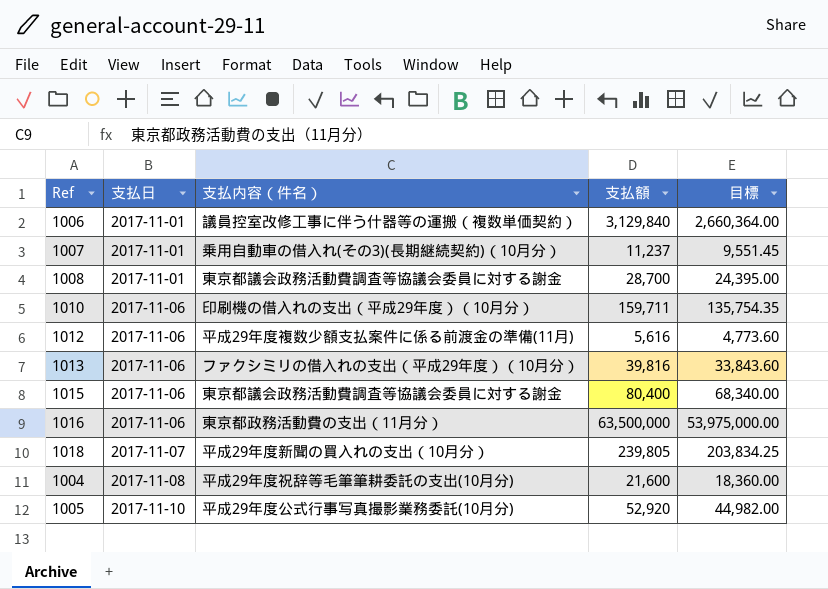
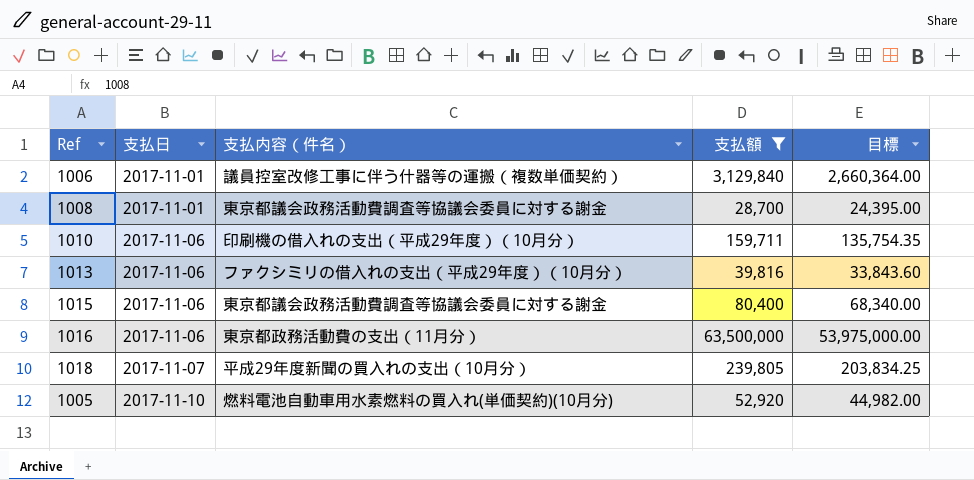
filter: none -> 支払額 >= 28,700
1005 | 支払内容（件名）: 平成29年度公式行事写真撮影業務委託(10月分) -> 燃料電池自動車用水素燃料の買入れ(単価契約)(10月分)

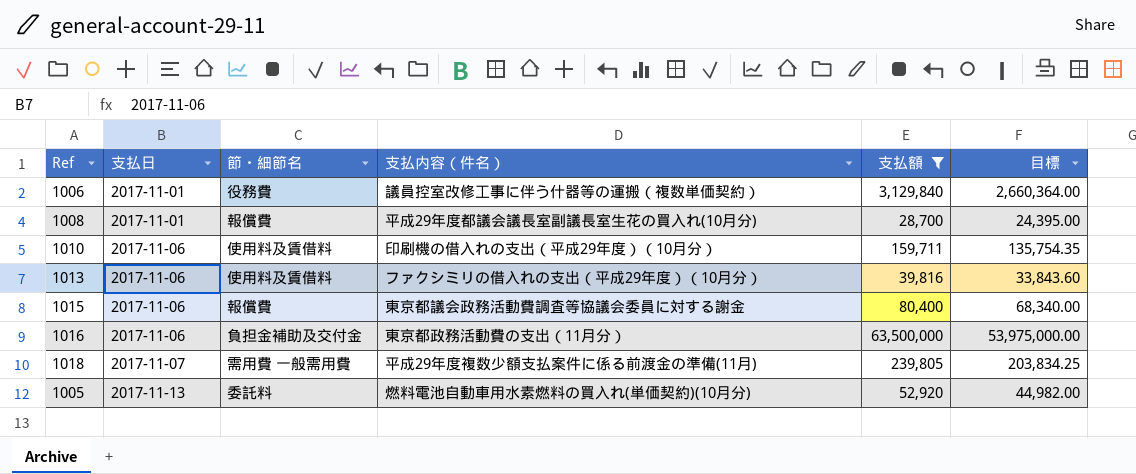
column 節・細節名 | position: none -> 3
1008 | 支払内容（件名）: 東京都議会政務活動費調査等協議会委員に対する謝金 -> 平成29年度都議会議長室副議長室生花の買入れ(10月分)
1018 | 支払内容（件名）: 平成29年度新聞の買入れの支出（10月分） -> 平成29年度複数少額支払案件に係る前渡金の準備(11月)
1005 | 支払日: 2017-11-10 -> 2017-11-13

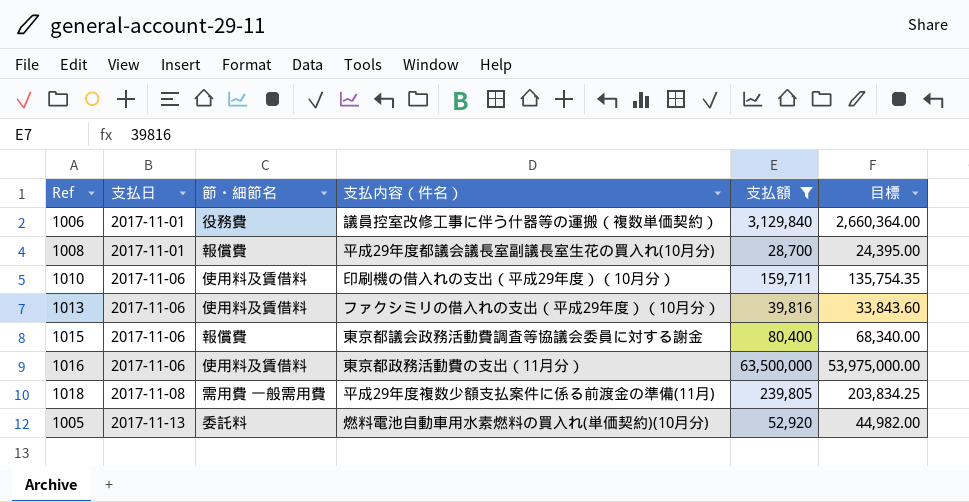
1016 | 節・細節名: 負担金補助及交付金 -> 使用料及賃借料
1018 | 支払日: 2017-11-07 -> 2017-11-08

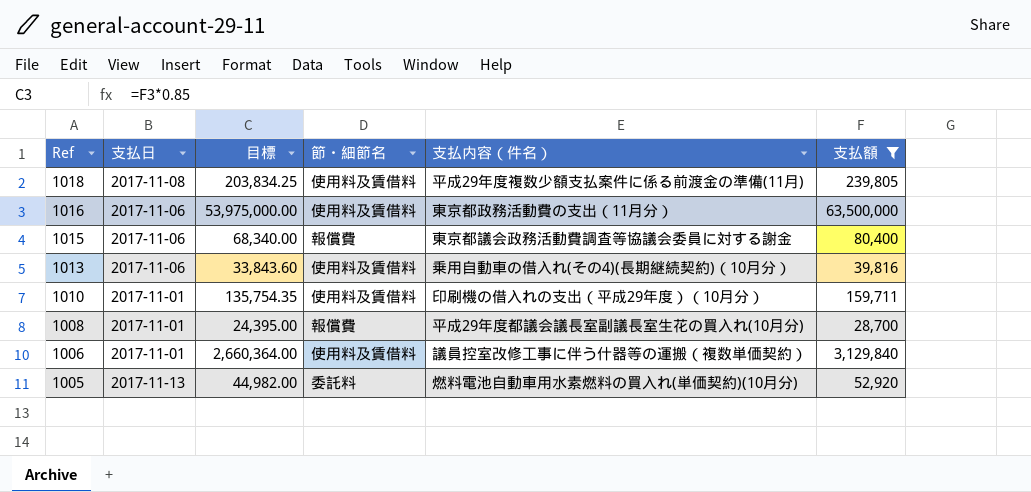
row order: 支払日 ascending -> Ref descending
column 目標 | position: 6 -> 3
1018 | 節・細節名: 需用費 一般需用費 -> 使用料及賃借料
1013 | 支払内容（件名）: ファクシミリの借入れの支出（平成29年度）（10月分） -> 乗用自動車の借入れ(その4)(長期継続契約)（10月分）
1010 | 支払日: 2017-11-06 -> 2017-11-01
1006 | 節・細節名: 役務費 -> 使用料及賃借料

